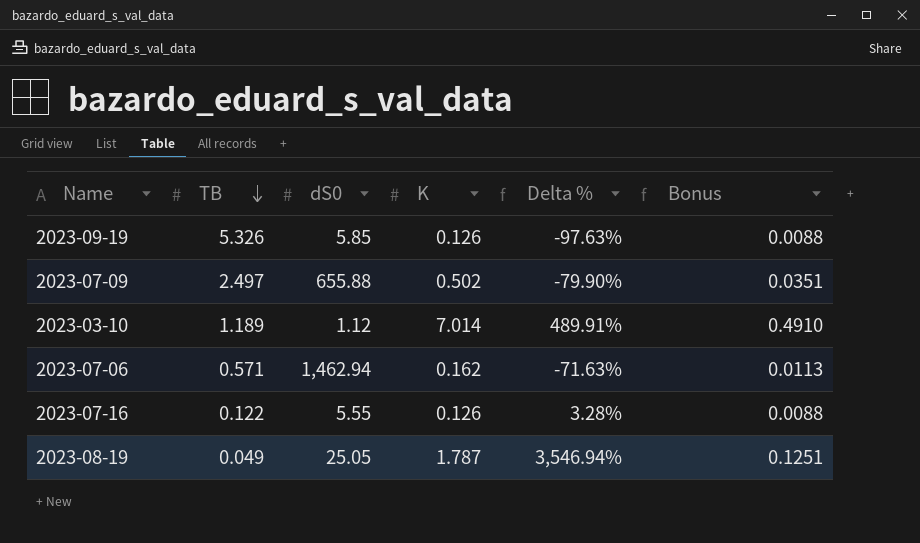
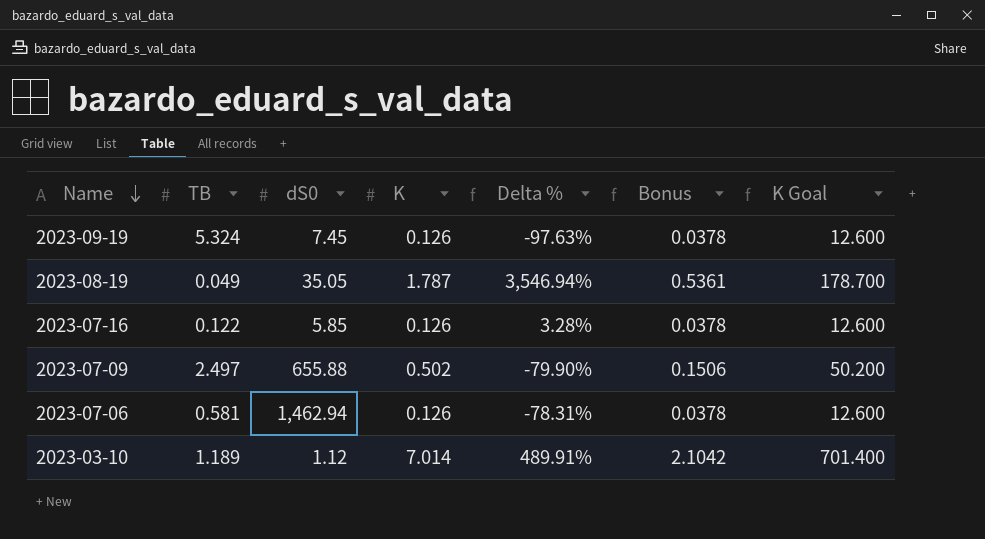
row order: TB descending -> Name descending
column Bonus | formula: [K] * 0.07 -> [K] * 0.3
column K Goal | formula: none -> [K] * 100
2023-09-19 | TB: 5.326 -> 5.324
2023-09-19 | dS0: 5.85 -> 7.45
2023-08-19 | dS0: 25.05 -> 35.05
2023-07-16 | dS0: 5.55 -> 5.85
2023-07-06 | TB: 0.571 -> 0.581
2023-07-06 | K: 0.162 -> 0.126
2023-07-06 | Delta %: -71.63% -> -78.31%

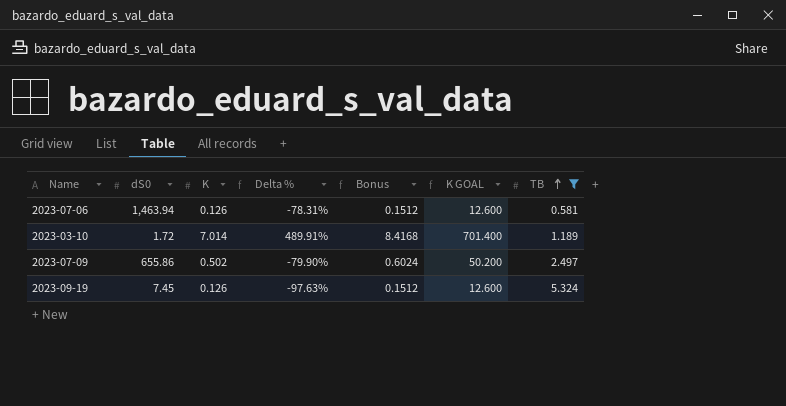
filter: none -> TB >= 0.581
row order: Name descending -> TB ascending
column Bonus | formula: [K] * 0.3 -> [K] * 1.2
column name: K Goal -> K GOAL
column TB | position: 2 -> 7
2023-07-06 | dS0: 1,462.94 -> 1,463.94
2023-03-10 | dS0: 1.12 -> 1.72
2023-07-09 | dS0: 655.88 -> 655.86

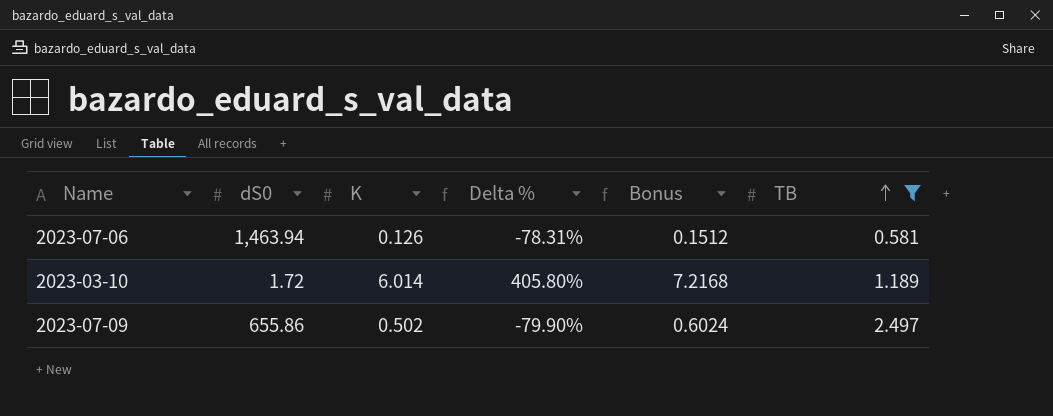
column K GOAL | formula: [K] * 100 -> none
row 2023-09-19: 7.45 | 0.126 | -97.63% | 0.1512 | 12.600 | 5.324 -> none
2023-03-10 | K: 7.014 -> 6.014
2023-03-10 | Delta %: 489.91% -> 405.80%
2023-03-10 | Bonus: 8.4168 -> 7.2168

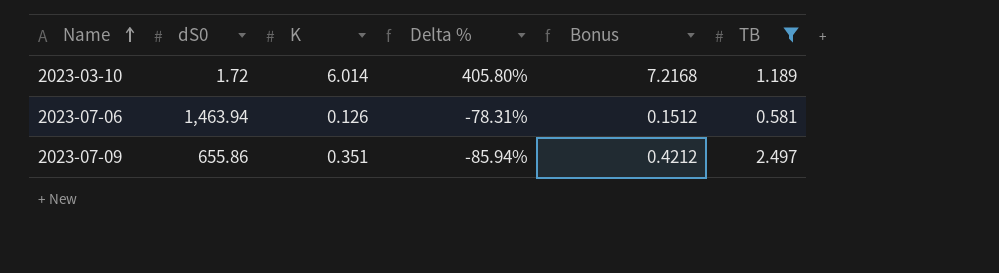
row order: TB ascending -> Name ascending
2023-07-09 | K: 0.502 -> 0.351
2023-07-09 | Delta %: -79.90% -> -85.94%
2023-07-09 | Bonus: 0.6024 -> 0.4212

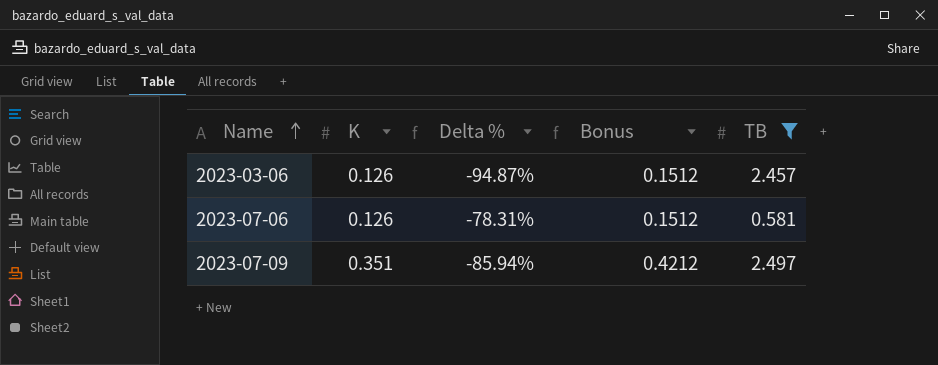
column dS0 | position: 2 -> none
row 2023-03-10: 1.72 | 6.014 | 405.80% | 7.2168 | 1.189 -> none
row 2023-03-06: none -> 0.126 | -94.87% | 0.1512 | 2.457

